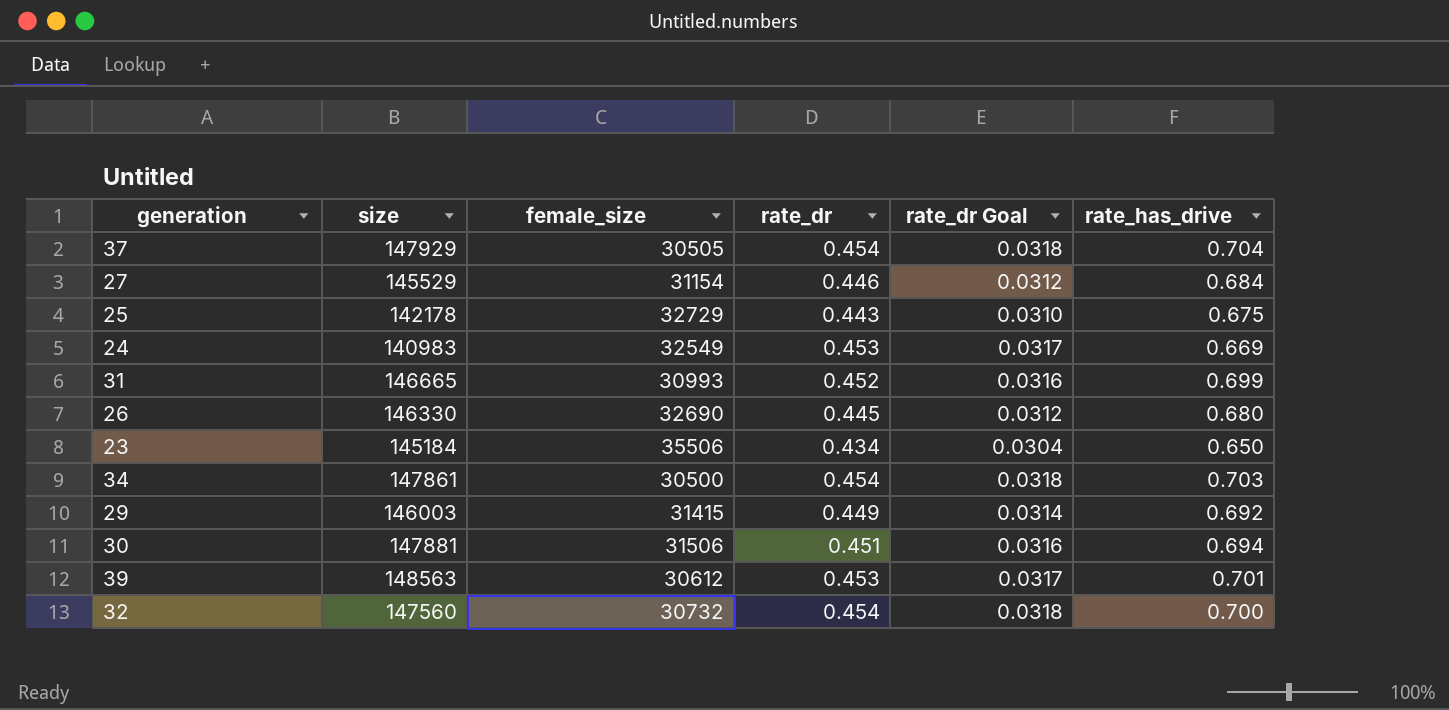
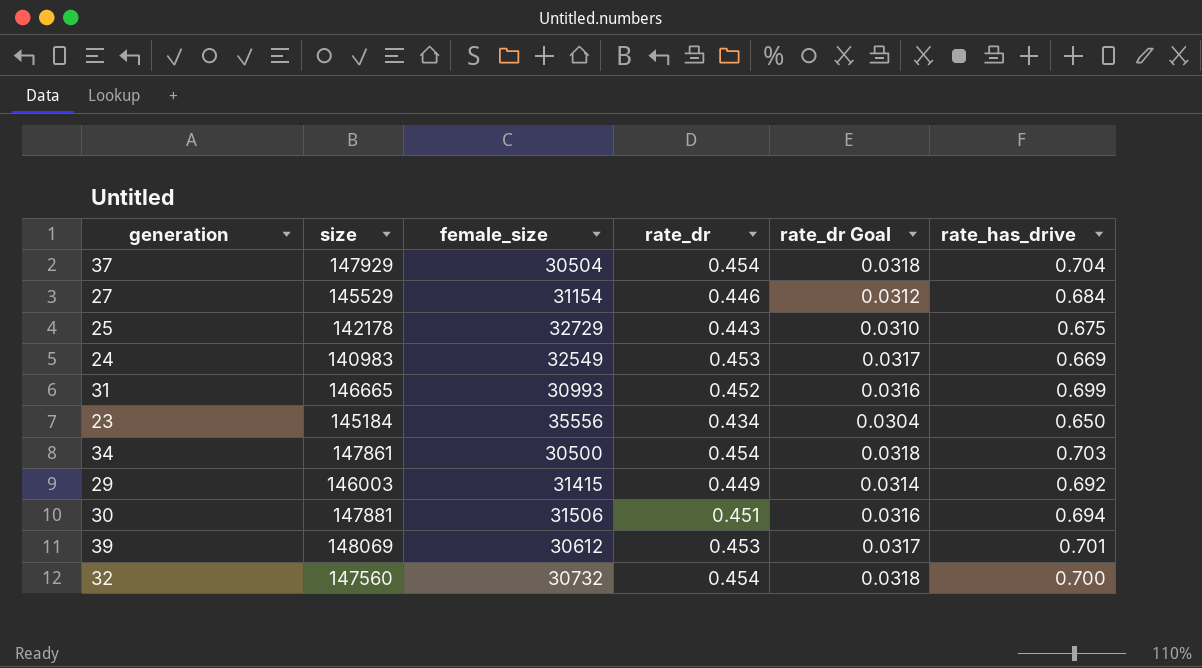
row 26: 146330 | 32690 | 0.445 | 0.0312 | 0.680 -> none
37 | female_size: 30505 -> 30504
23 | female_size: 35506 -> 35556
39 | size: 148563 -> 148069

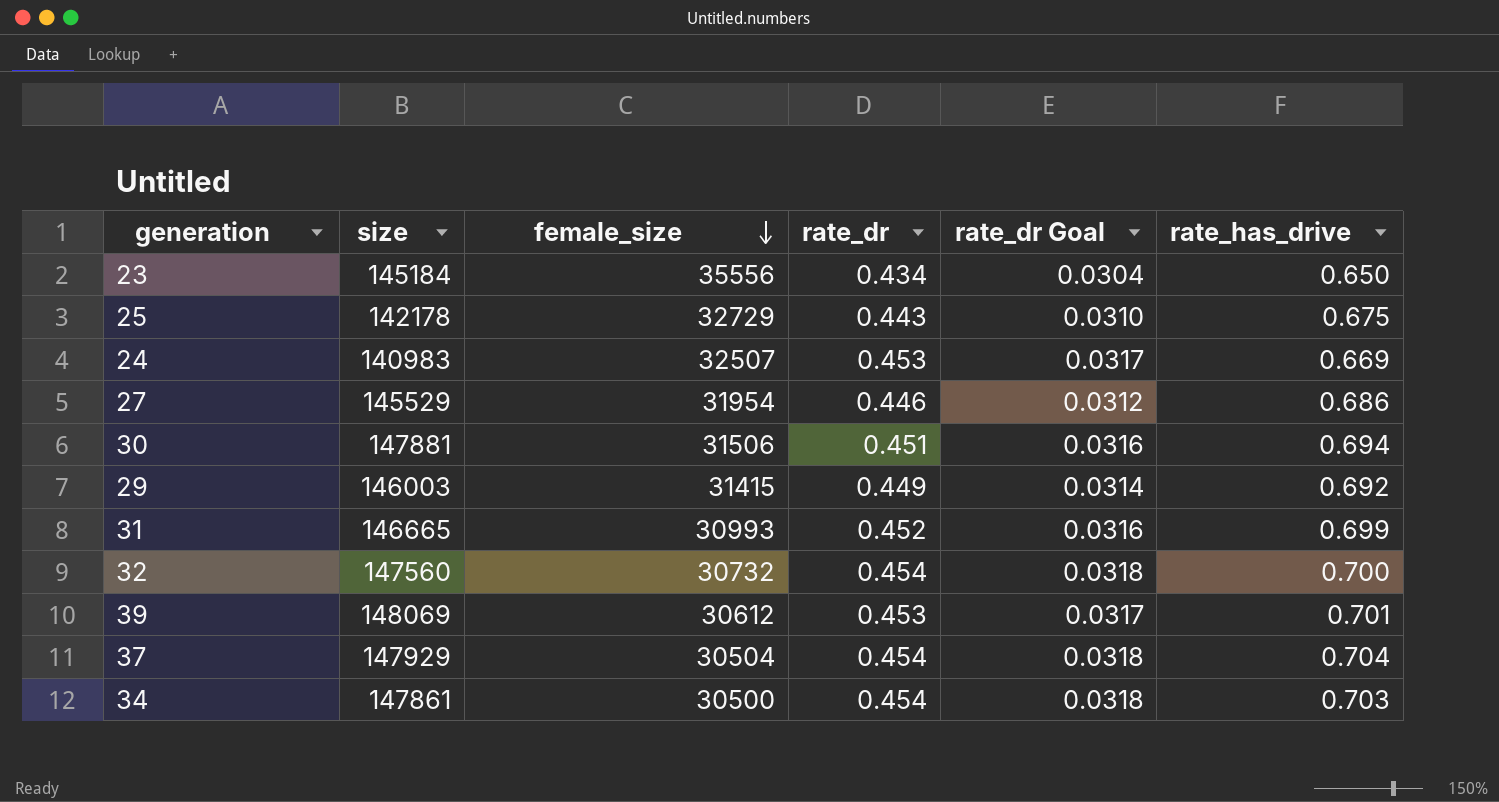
row order: none -> female_size descending
24 | female_size: 32549 -> 32507
27 | female_size: 31154 -> 31954
27 | rate_has_drive: 0.684 -> 0.686

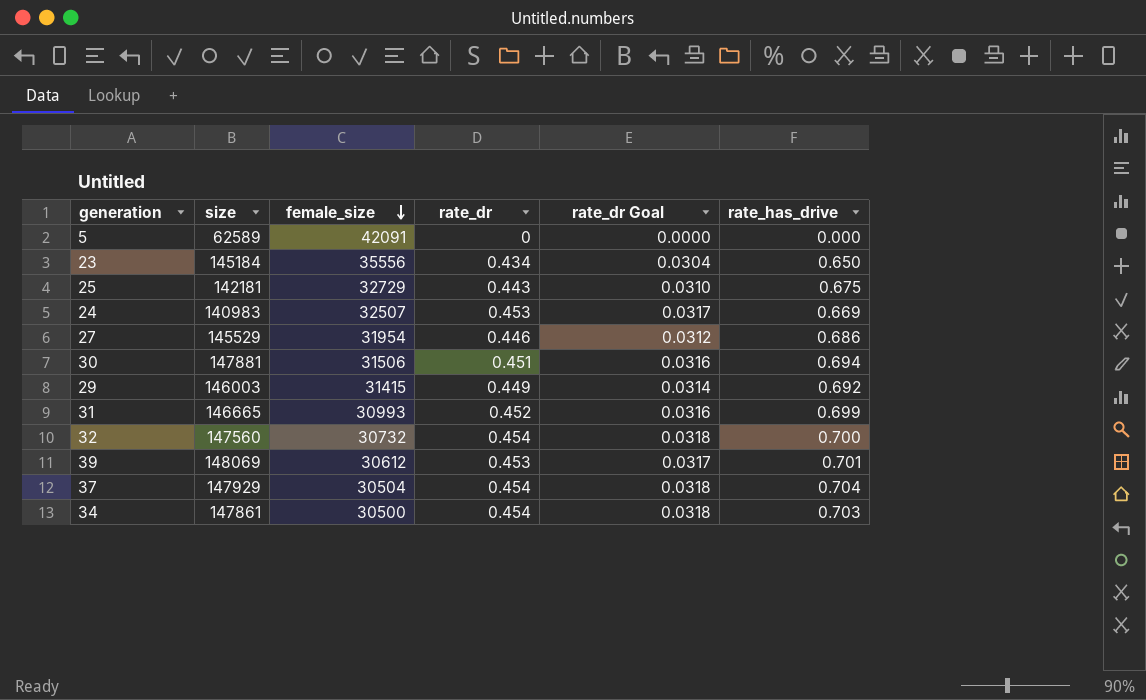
row 5: none -> 62589 | 42091 | 0 | 0.0000 | 0.000
25 | size: 142178 -> 142181

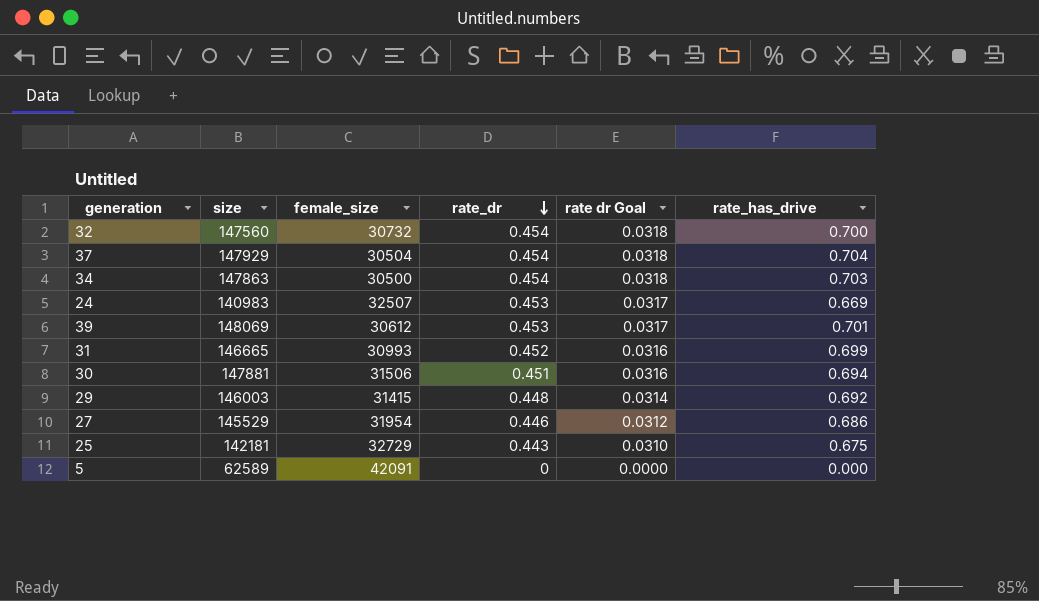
row order: female_size descending -> rate_dr descending
column name: rate_dr Goal -> rate dr Goal
row 23: 145184 | 35556 | 0.434 | 0.0304 | 0.650 -> none
34 | size: 147861 -> 147863
29 | rate_dr: 0.449 -> 0.448

